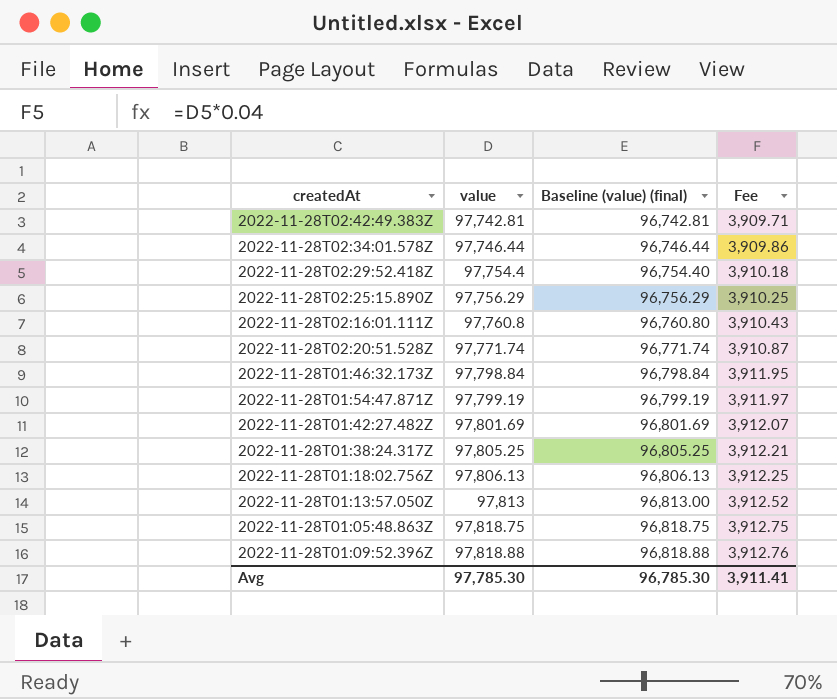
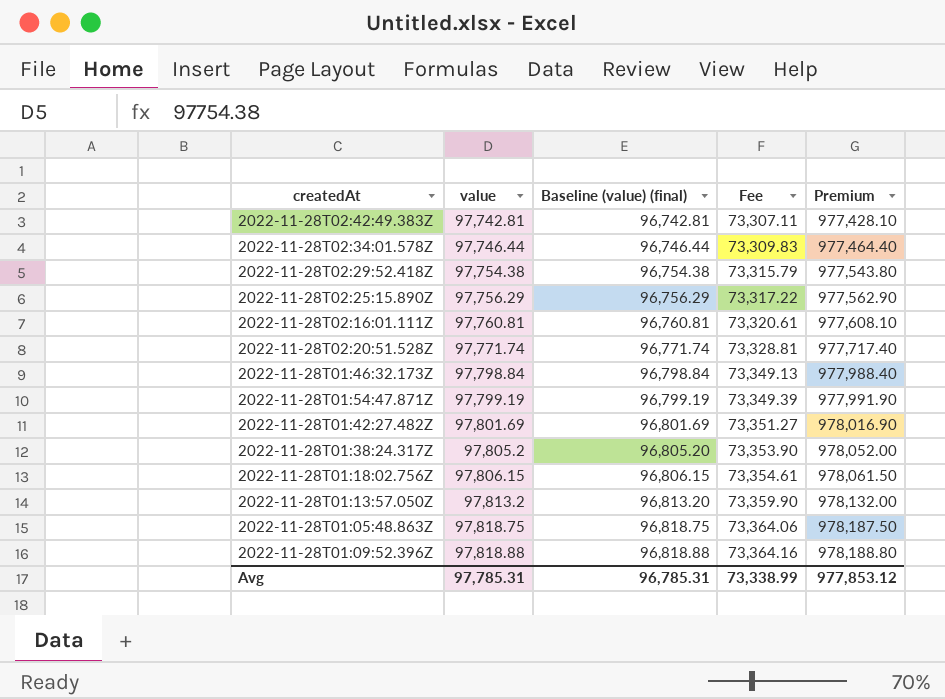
column Fee | formula: [value] * 0.04 -> [value] * 0.75
column Premium | formula: none -> [value] * 10
2022-11-28T02:29:52.418Z | value: 97,754.4 -> 97,754.38
2022-11-28T02:29:52.418Z | Baseline (value) (final): 96,754.40 -> 96,754.38
2022-11-28T02:16:01.111Z | value: 97,760.8 -> 97,760.81
2022-11-28T02:16:01.111Z | Baseline (value) (final): 96,760.80 -> 96,760.81
2022-11-28T01:38:24.317Z | value: 97,805.25 -> 97,805.2
2022-11-28T01:38:24.317Z | Baseline (value) (final): 96,805.25 -> 96,805.20
2022-11-28T01:18:02.756Z | value: 97,806.13 -> 97,806.15
2022-11-28T01:18:02.756Z | Baseline (value) (final): 96,806.13 -> 96,806.15
2022-11-28T01:13:57.050Z | value: 97,813 -> 97,813.2
2022-11-28T01:13:57.050Z | Baseline (value) (final): 96,813.00 -> 96,813.20
Avg | value: 97,785.30 -> 97,785.31
Avg | Baseline (value) (final): 96,785.30 -> 96,785.31
Avg | Fee: 3,911.41 -> 73,338.99

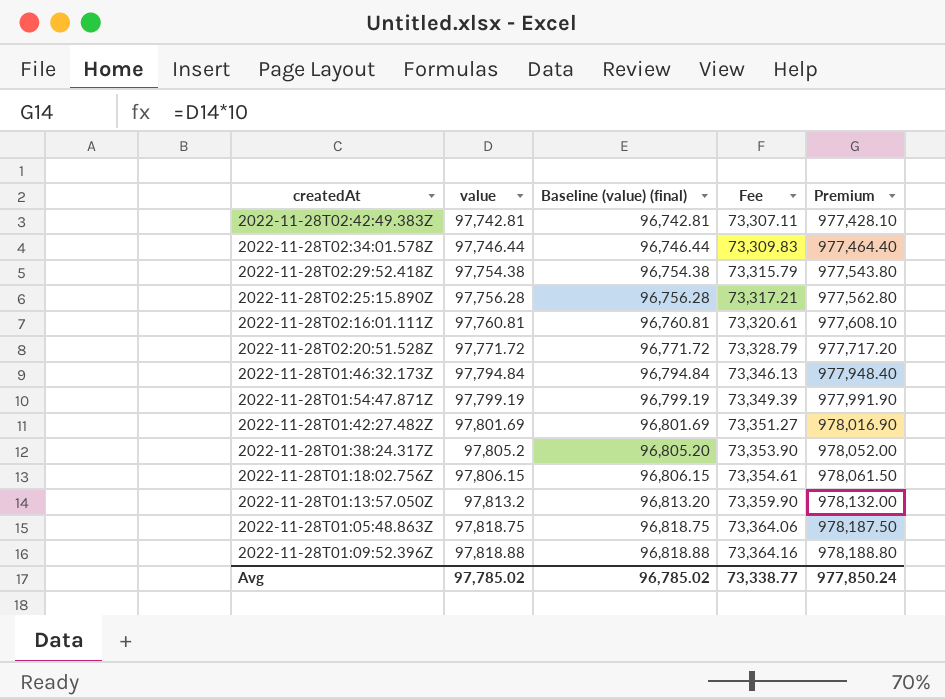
2022-11-28T02:25:15.890Z | value: 97,756.29 -> 97,756.28
2022-11-28T02:25:15.890Z | Baseline (value) (final): 96,756.29 -> 96,756.28
2022-11-28T02:25:15.890Z | Fee: 73,317.22 -> 73,317.21
2022-11-28T02:25:15.890Z | Premium: 977,562.90 -> 977,562.80
2022-11-28T02:20:51.528Z | value: 97,771.74 -> 97,771.72
2022-11-28T02:20:51.528Z | Baseline (value) (final): 96,771.74 -> 96,771.72
2022-11-28T02:20:51.528Z | Fee: 73,328.81 -> 73,328.79
2022-11-28T02:20:51.528Z | Premium: 977,717.40 -> 977,717.20
2022-11-28T01:46:32.173Z | value: 97,798.84 -> 97,794.84
2022-11-28T01:46:32.173Z | Baseline (value) (final): 96,798.84 -> 96,794.84
2022-11-28T01:46:32.173Z | Fee: 73,349.13 -> 73,346.13
2022-11-28T01:46:32.173Z | Premium: 977,988.40 -> 977,948.40
Avg | value: 97,785.31 -> 97,785.02
Avg | Baseline (value) (final): 96,785.31 -> 96,785.02
Avg | Fee: 73,338.99 -> 73,338.77
Avg | Premium: 977,853.12 -> 977,850.24

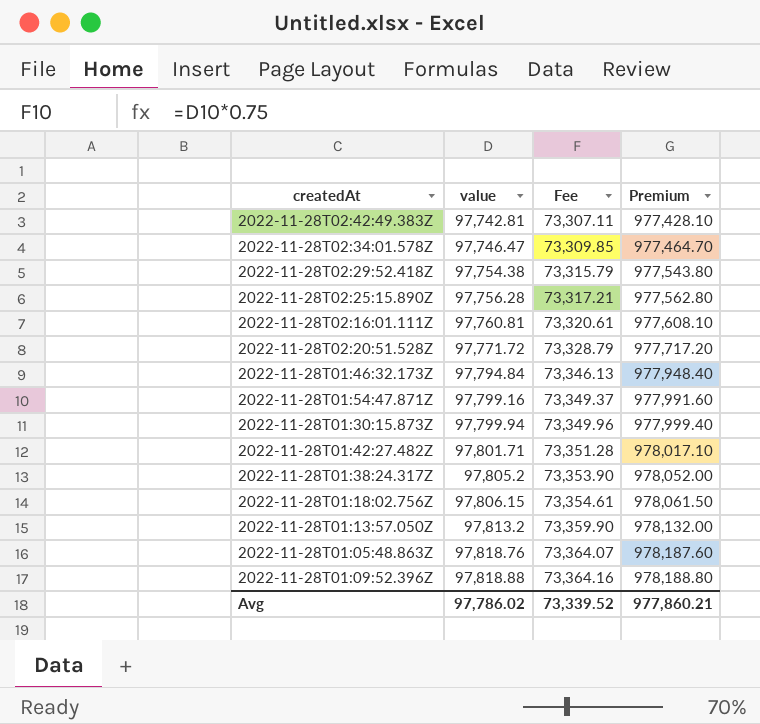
column Baseline (value) (final) | formula: [value] - 1000 -> none
2022-11-28T02:34:01.578Z | value: 97,746.44 -> 97,746.47
2022-11-28T02:34:01.578Z | Fee: 73,309.83 -> 73,309.85
2022-11-28T02:34:01.578Z | Premium: 977,464.40 -> 977,464.70
2022-11-28T01:54:47.871Z | value: 97,799.19 -> 97,799.16
2022-11-28T01:54:47.871Z | Fee: 73,349.39 -> 73,349.37
2022-11-28T01:54:47.871Z | Premium: 977,991.90 -> 977,991.60
row 2022-11-28T01:30:15.873Z: none -> 97,799.94 | 73,349.96 | 977,999.40
2022-11-28T01:42:27.482Z | value: 97,801.69 -> 97,801.71
2022-11-28T01:42:27.482Z | Fee: 73,351.27 -> 73,351.28
2022-11-28T01:42:27.482Z | Premium: 978,016.90 -> 978,017.10
2022-11-28T01:05:48.863Z | value: 97,818.75 -> 97,818.76
2022-11-28T01:05:48.863Z | Fee: 73,364.06 -> 73,364.07
2022-11-28T01:05:48.863Z | Premium: 978,187.50 -> 978,187.60
Avg | value: 97,785.02 -> 97,786.02
Avg | Fee: 73,338.77 -> 73,339.52
Avg | Premium: 977,850.24 -> 977,860.21

